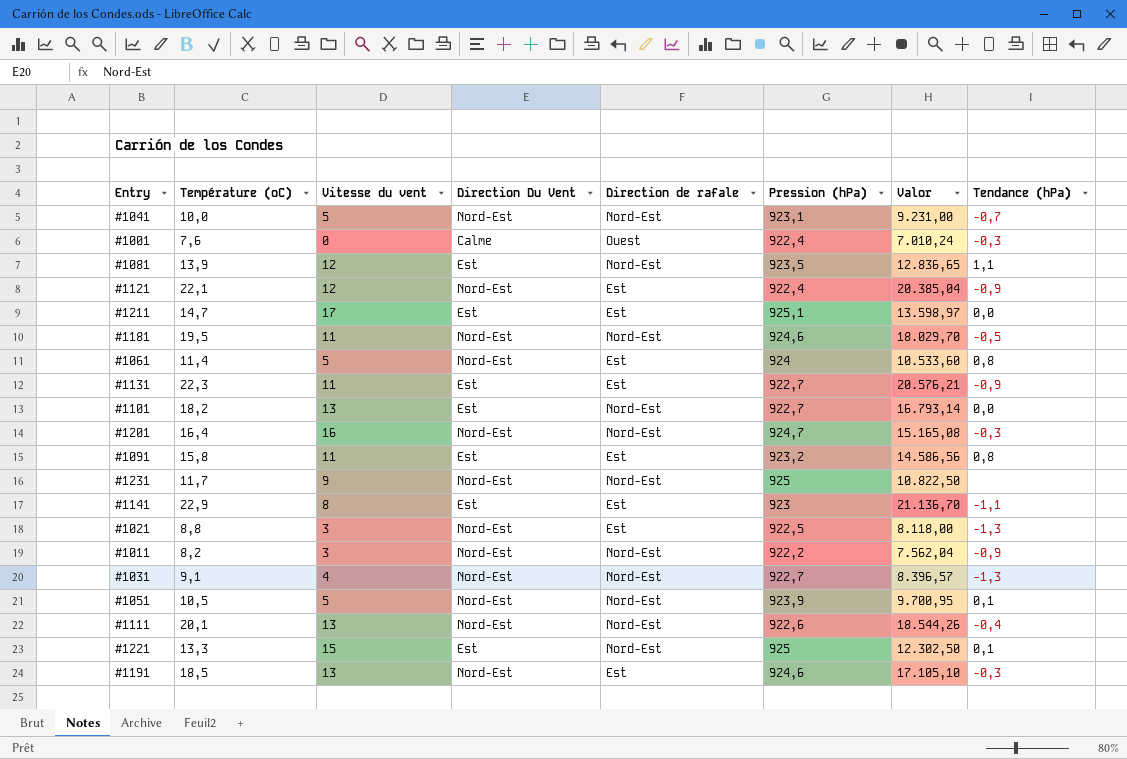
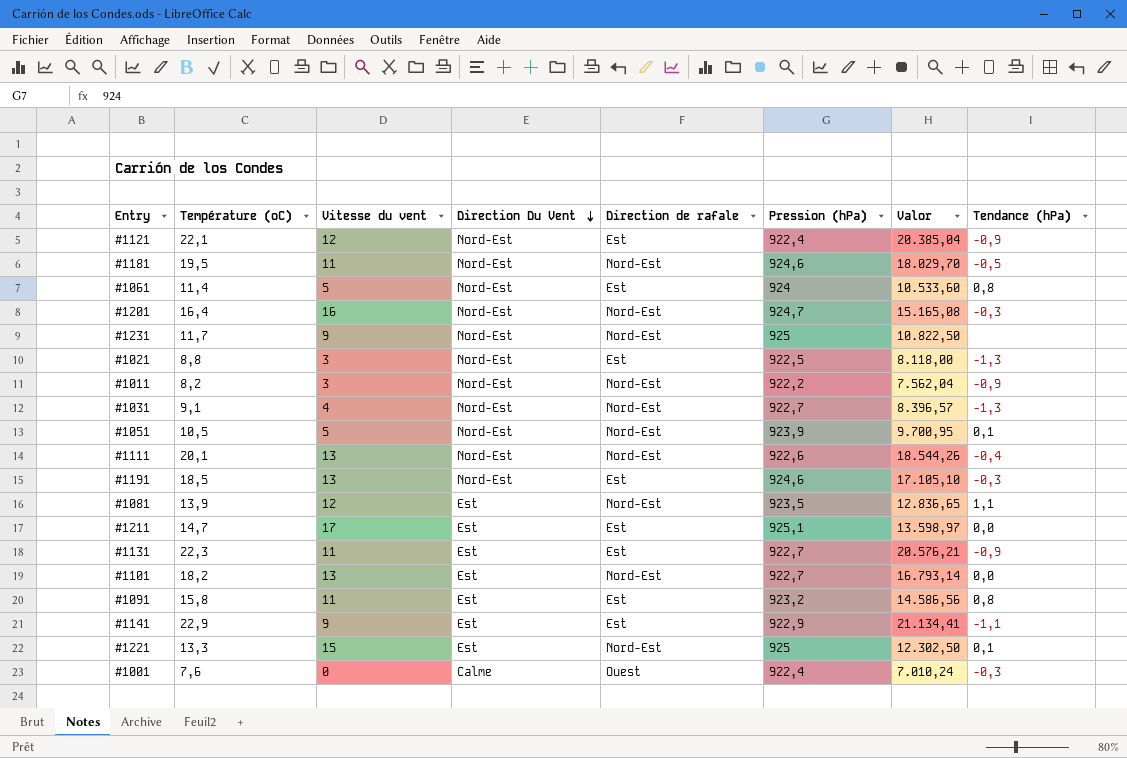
row order: none -> Direction Du Vent descending
row #1041: 10,0 | 5 | Nord-Est | Nord-Est | 923,1 | 9.231,00 | -0,7 -> none
#1141 | Vitesse du vent: 8 -> 9
#1141 | Pression (hPa): 923 -> 922,9
#1141 | Valor: 21.136,70 -> 21.134,41

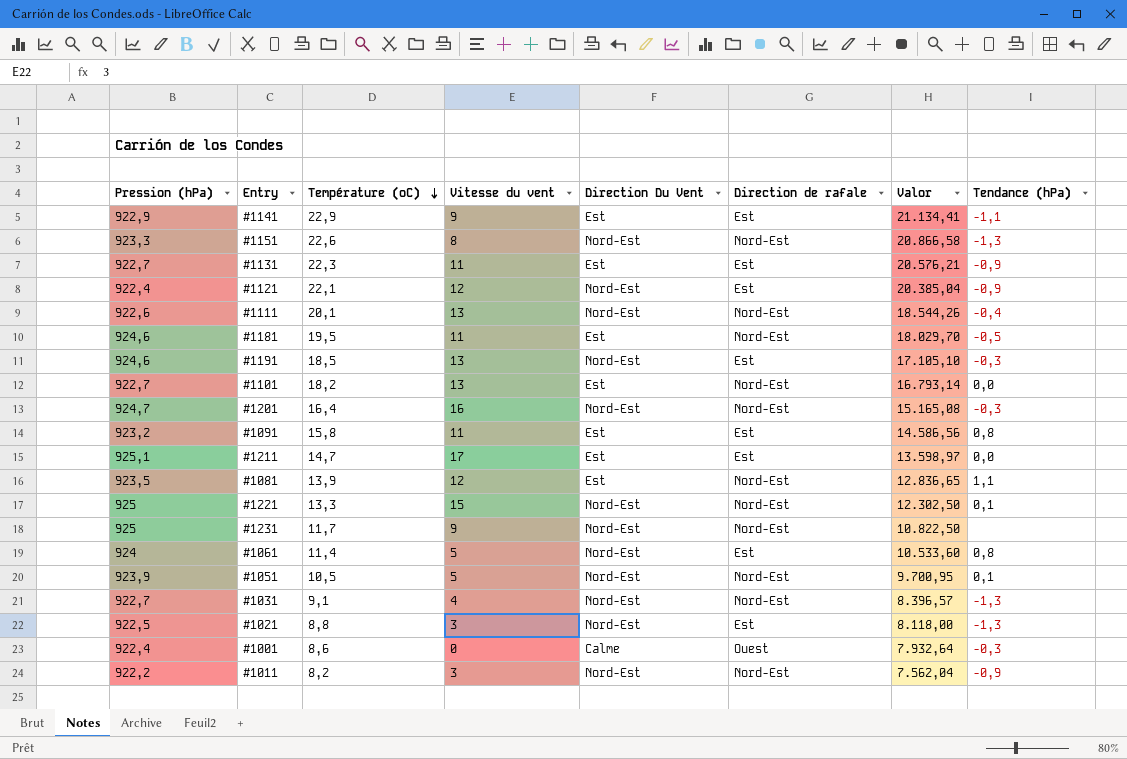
row order: Direction Du Vent descending -> Température (ºC) descending
column Pression (hPa) | position: 6 -> 1
row #1151: none -> 923,3 | 22,6 | 8 | Nord-Est | Nord-Est | 20.866,58 | -1,3
#1181 | Direction Du Vent: Nord-Est -> Est
#1221 | Direction Du Vent: Est -> Nord-Est
#1001 | Température (ºC): 7,6 -> 8,6
#1001 | Valor: 7.010,24 -> 7.932,64

